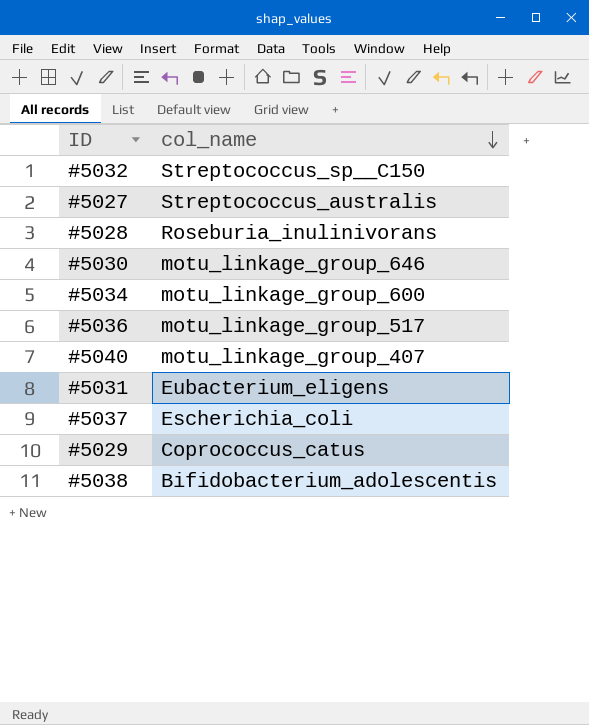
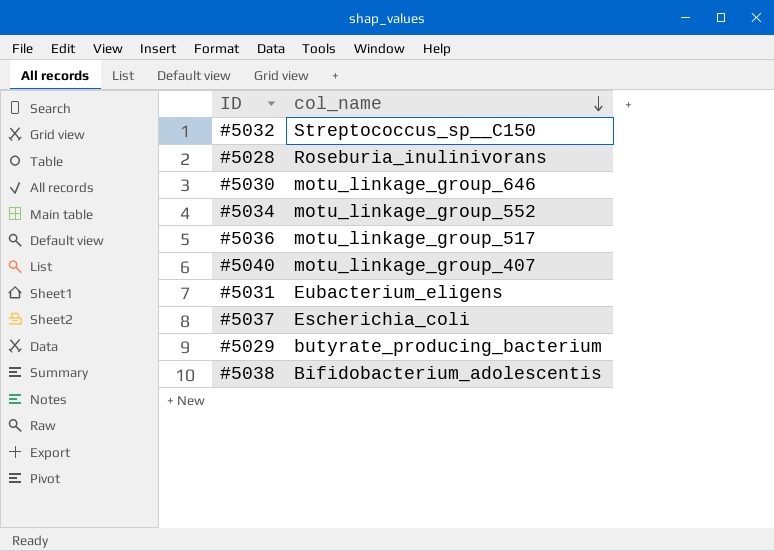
row #5027: Streptococcus_australis -> none
#5034 | col_name: motu_linkage_group_600 -> motu_linkage_group_552
#5029 | col_name: Coprococcus_catus -> butyrate_producing_bacterium

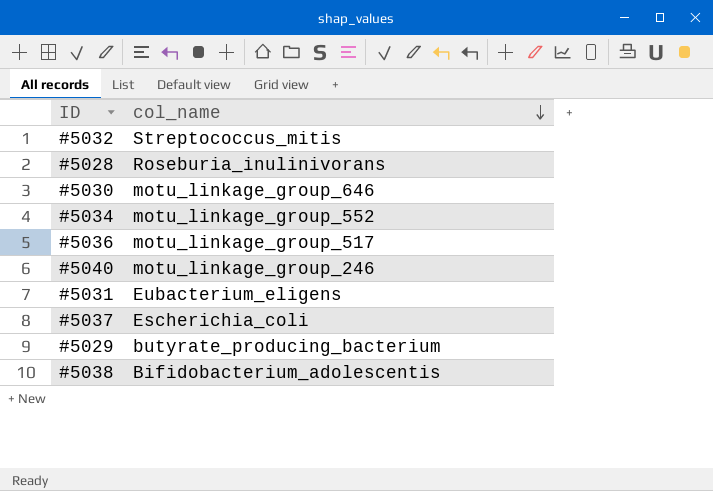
#5032 | col_name: Streptococcus_sp__C150 -> Streptococcus_mitis
#5040 | col_name: motu_linkage_group_407 -> motu_linkage_group_246

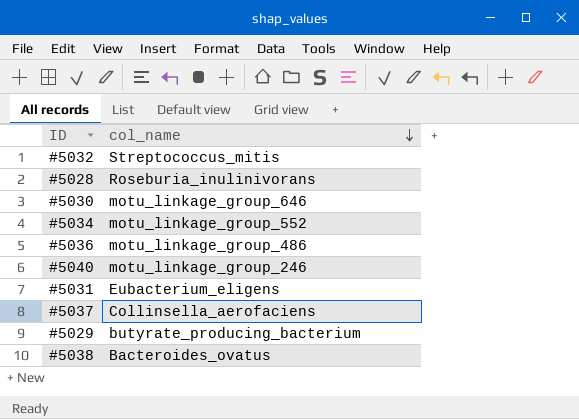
#5036 | col_name: motu_linkage_group_517 -> motu_linkage_group_486
#5037 | col_name: Escherichia_coli -> Collinsella_aerofaciens
#5038 | col_name: Bifidobacterium_adolescentis -> Bacteroides_ovatus

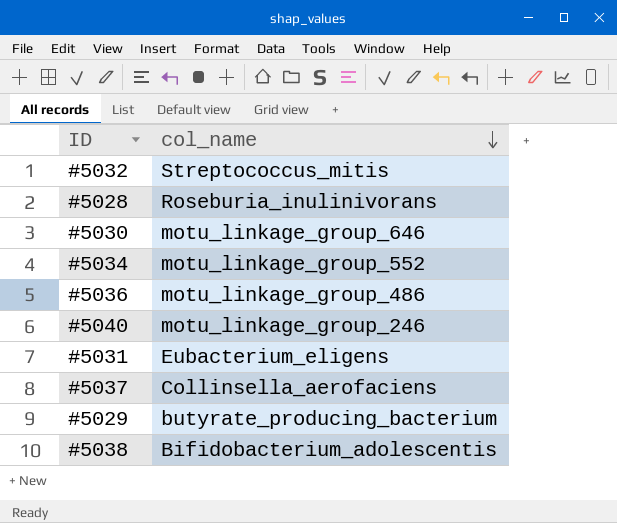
#5038 | col_name: Bacteroides_ovatus -> Bifidobacterium_adolescentis

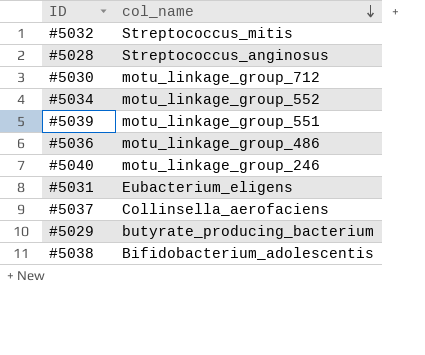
#5028 | col_name: Roseburia_inulinivorans -> Streptococcus_anginosus
#5030 | col_name: motu_linkage_group_646 -> motu_linkage_group_712
row #5039: none -> motu_linkage_group_551

